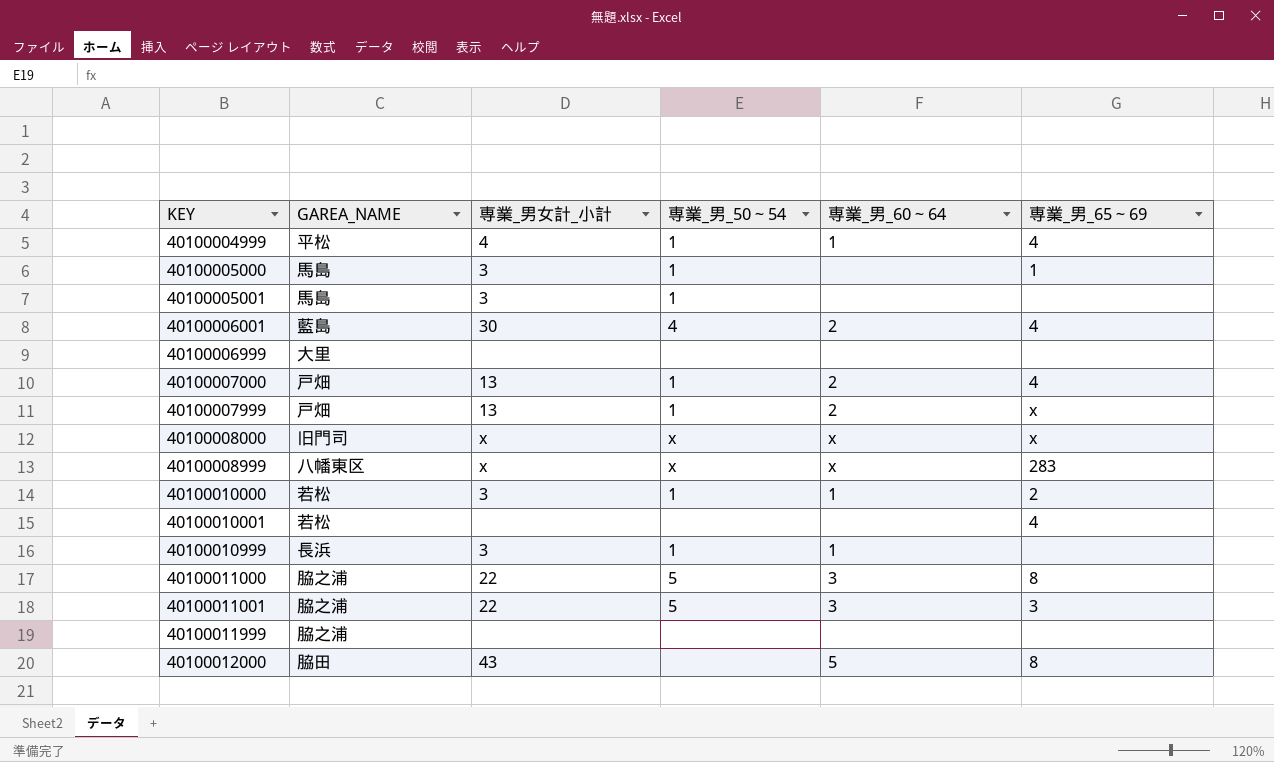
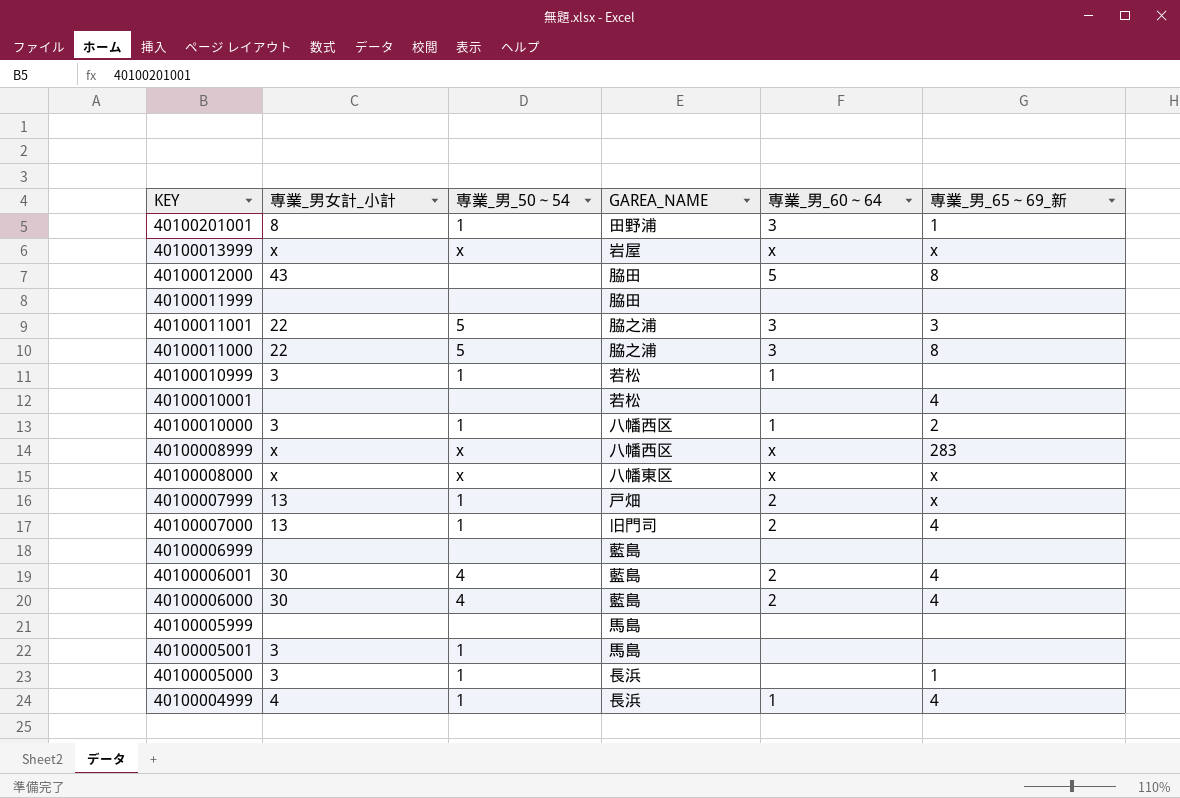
row order: KEY ascending -> KEY descending
column GAREA_NAME | position: 2 -> 4
column name: 専業_男_65～69 -> 専業_男_65～69_新
row 40100201001: none -> 8 | 1 | 田野浦 | 3 | 1
row 40100013999: none -> x | x | 岩屋 | x | x
40100011999 | GAREA_NAME: 脇之浦 -> 脇田
40100010999 | GAREA_NAME: 長浜 -> 若松
40100010000 | GAREA_NAME: 若松 -> 八幡西区
40100008999 | GAREA_NAME: 八幡東区 -> 八幡西区
40100008000 | GAREA_NAME: 旧門司 -> 八幡東区
40100007000 | GAREA_NAME: 戸畑 -> 旧門司
40100006999 | GAREA_NAME: 大里 -> 藍島
row 40100006000: none -> 30 | 4 | 藍島 | 2 | 4
row 40100005999: none -> none | none | 馬島 | none | none
40100005000 | GAREA_NAME: 馬島 -> 長浜
40100004999 | GAREA_NAME: 平松 -> 長浜

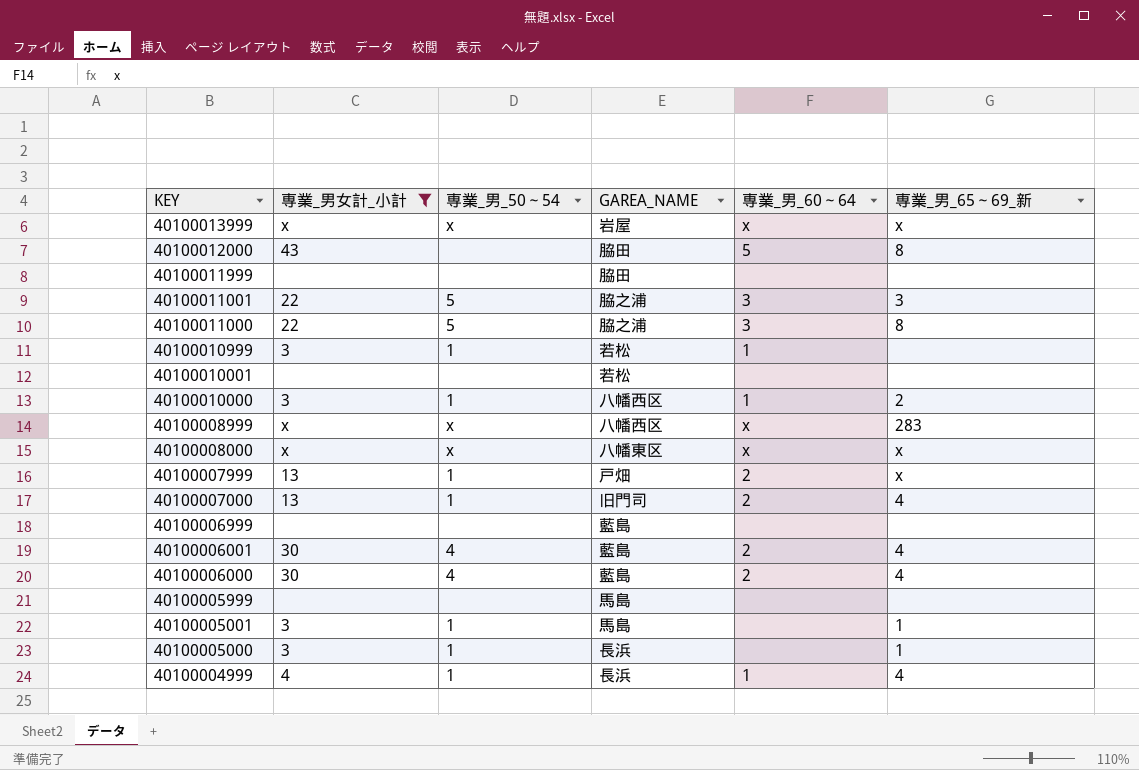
filter: none -> 専業_男女計_小計 != 8
40100010001 | 専業_男_65～69_新: 4 -> none
40100005001 | 専業_男_65～69_新: none -> 1

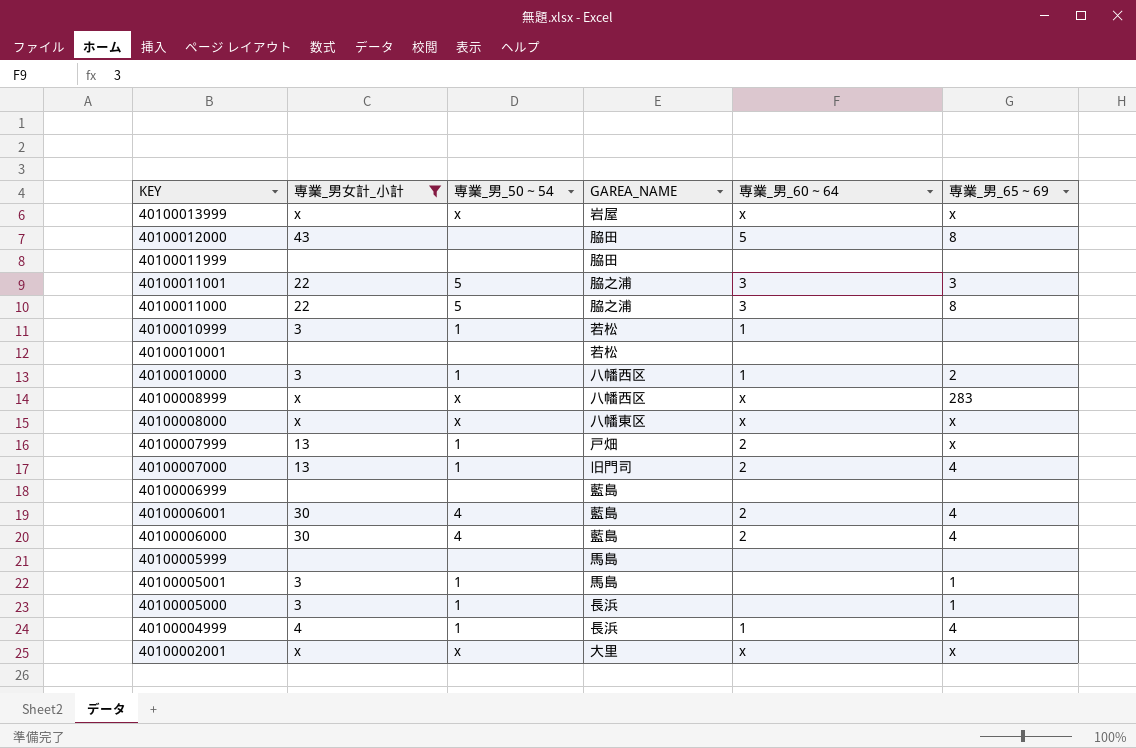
column name: 専業_男_65～69_新 -> 専業_男_65～69
row 40100002001: none -> x | x | 大里 | x | x

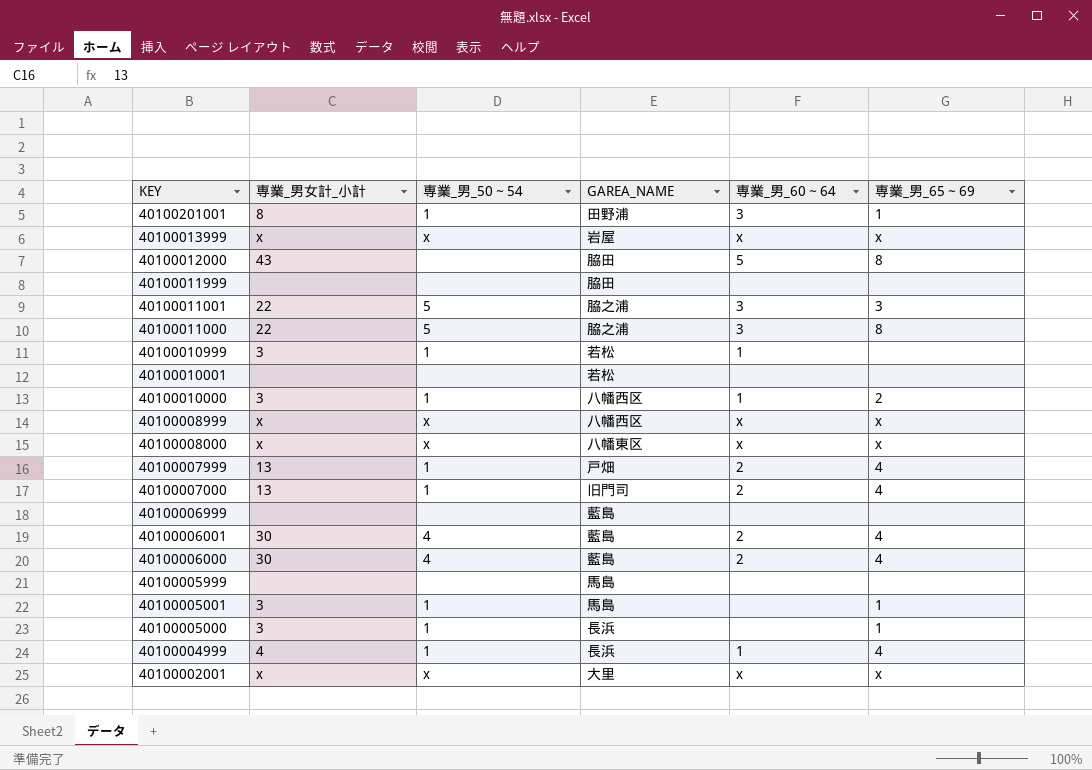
filter: 専業_男女計_小計 != 8 -> none
40100008999 | 専業_男_65～69: 283 -> x
40100007999 | 専業_男_65～69: x -> 4

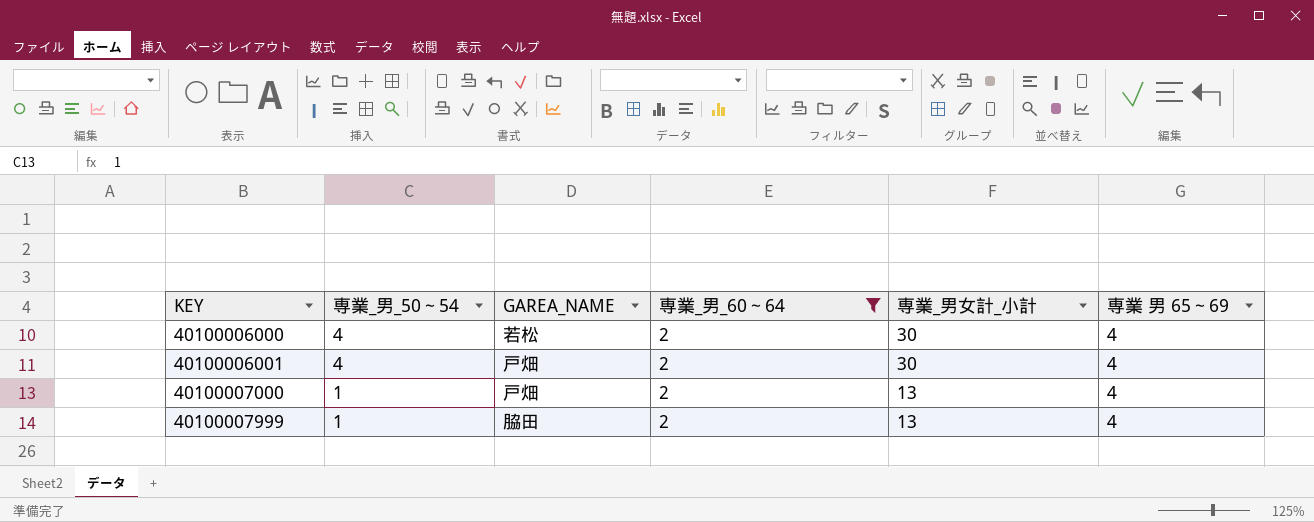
filter: none -> 専業_男_60～64 = 2
row order: KEY descending -> KEY ascending
column 専業_男女計_小計 | position: 2 -> 5
column name: 専業_男_65～69 -> 専業 男 65～69
40100006000 | GAREA_NAME: 藍島 -> 若松
40100006001 | GAREA_NAME: 藍島 -> 戸畑
40100007000 | GAREA_NAME: 旧門司 -> 戸畑
40100007999 | GAREA_NAME: 戸畑 -> 脇田

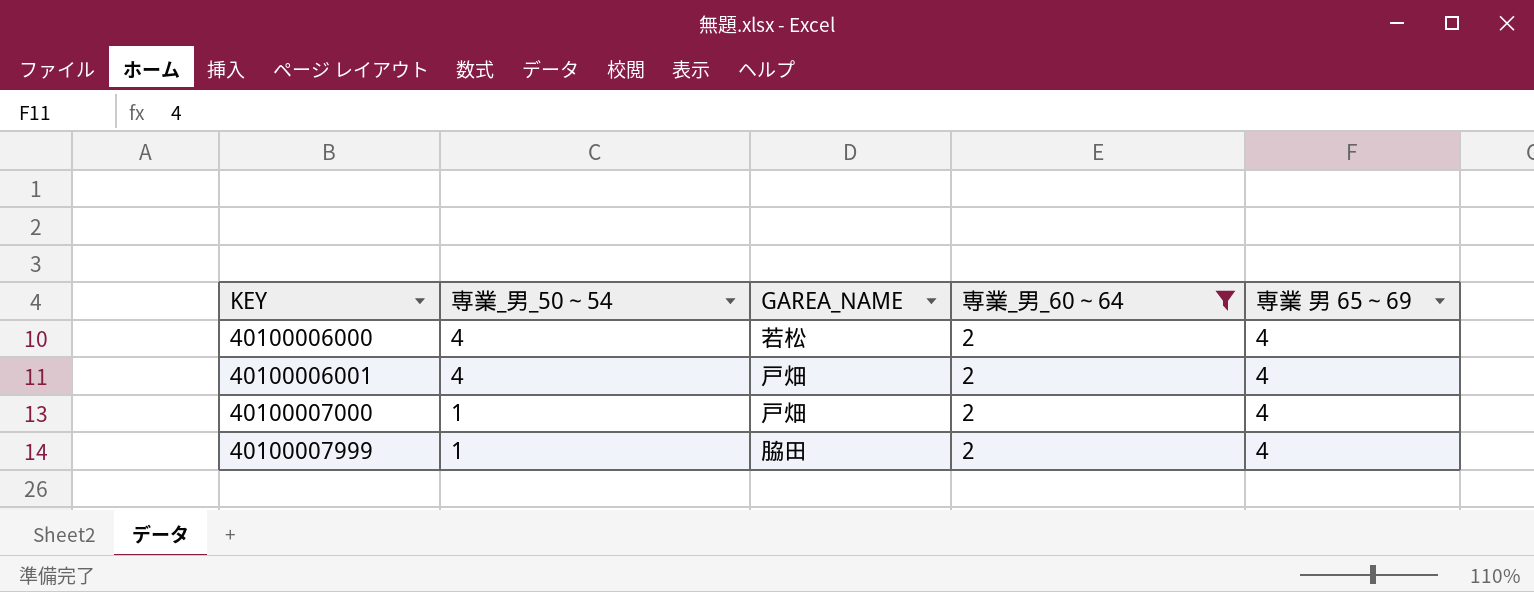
column 専業_男女計_小計 | position: 5 -> none

